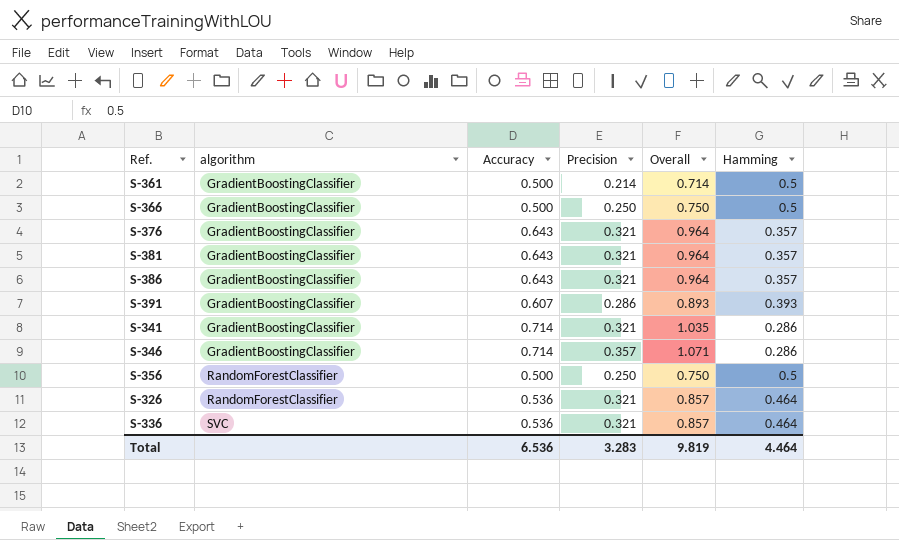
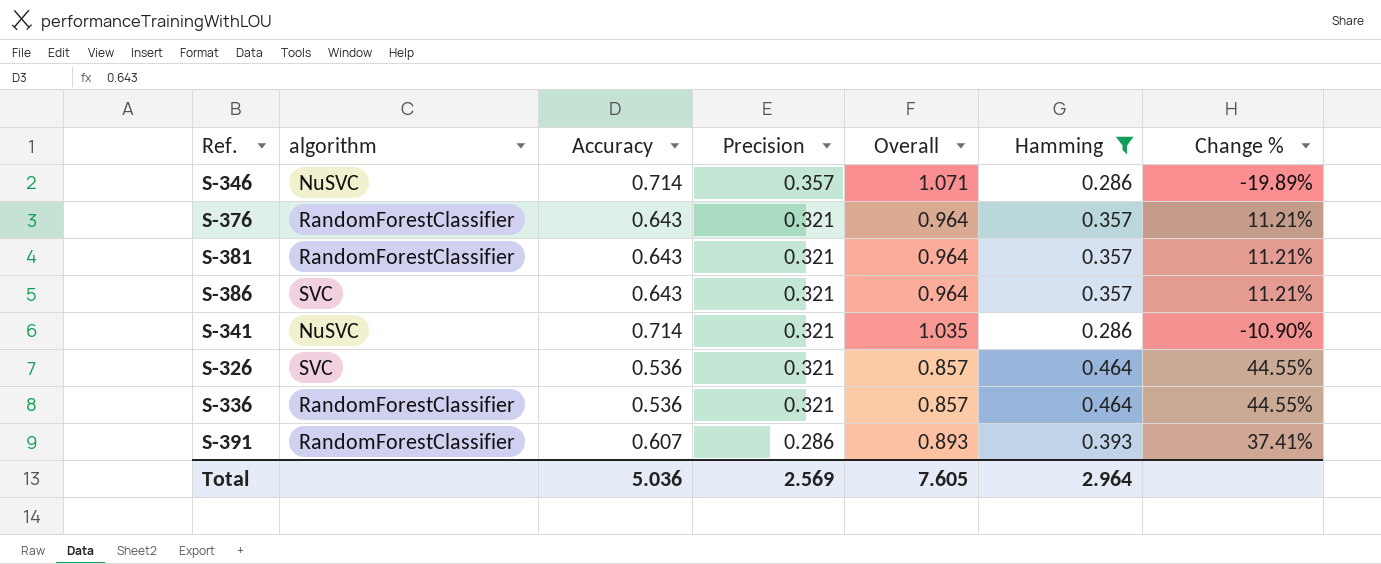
filter: none -> Hamming != 0.5
row order: algorithm ascending -> Precision descending
column Change % | formula: none -> ([Hamming] - [Precision]) / [Precision]
S-346 | algorithm: GradientBoostingClassifier -> NuSVC
S-376 | algorithm: GradientBoostingClassifier -> RandomForestClassifier
S-381 | algorithm: GradientBoostingClassifier -> RandomForestClassifier
S-386 | algorithm: GradientBoostingClassifier -> SVC
S-341 | algorithm: GradientBoostingClassifier -> NuSVC
S-326 | algorithm: RandomForestClassifier -> SVC
S-336 | algorithm: SVC -> RandomForestClassifier
S-391 | algorithm: GradientBoostingClassifier -> RandomForestClassifier
Total | Accuracy: 6.536 -> 5.036
Total | Precision: 3.283 -> 2.569
Total | Overall: 9.819 -> 7.605
Total | Hamming: 4.464 -> 2.964

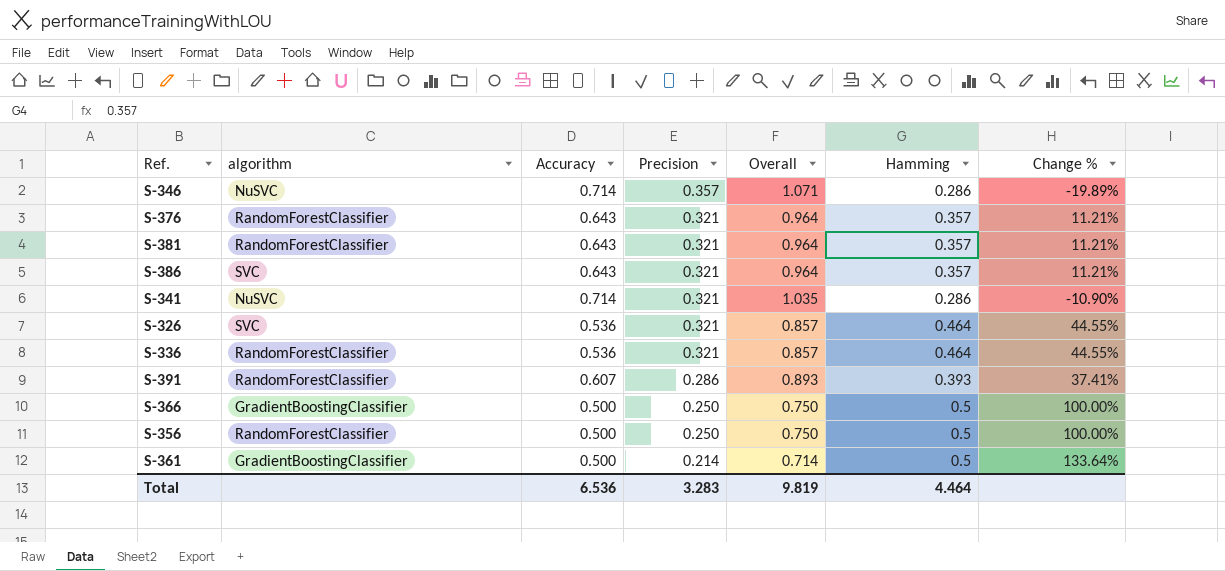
filter: Hamming != 0.5 -> none
Total | Accuracy: 5.036 -> 6.536
Total | Precision: 2.569 -> 3.283
Total | Overall: 7.605 -> 9.819
Total | Hamming: 2.964 -> 4.464

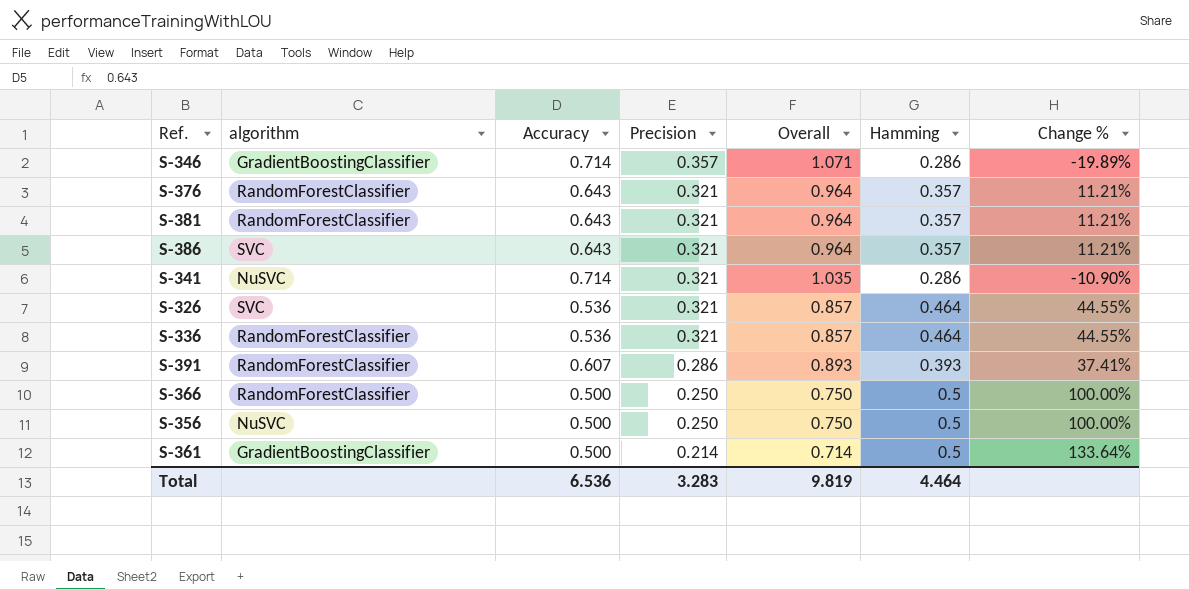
S-346 | algorithm: NuSVC -> GradientBoostingClassifier
S-366 | algorithm: GradientBoostingClassifier -> RandomForestClassifier
S-356 | algorithm: RandomForestClassifier -> NuSVC

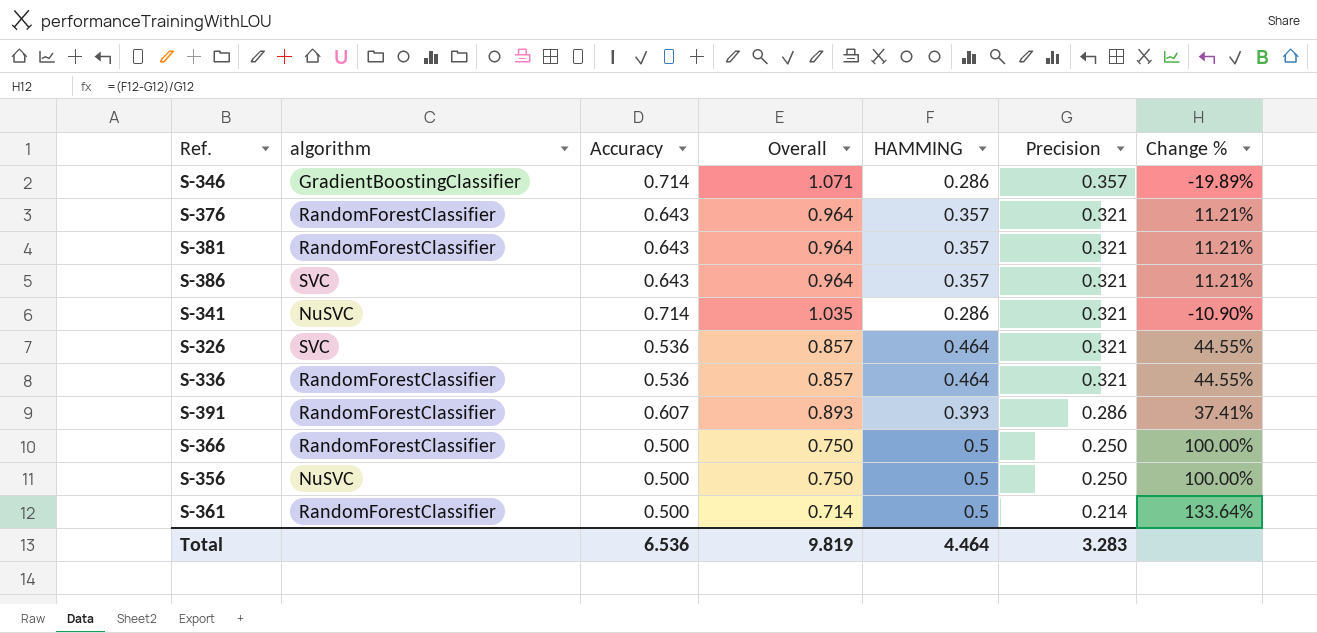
column name: Hamming -> HAMMING
column Precision | position: 4 -> 6
S-361 | algorithm: GradientBoostingClassifier -> RandomForestClassifier

